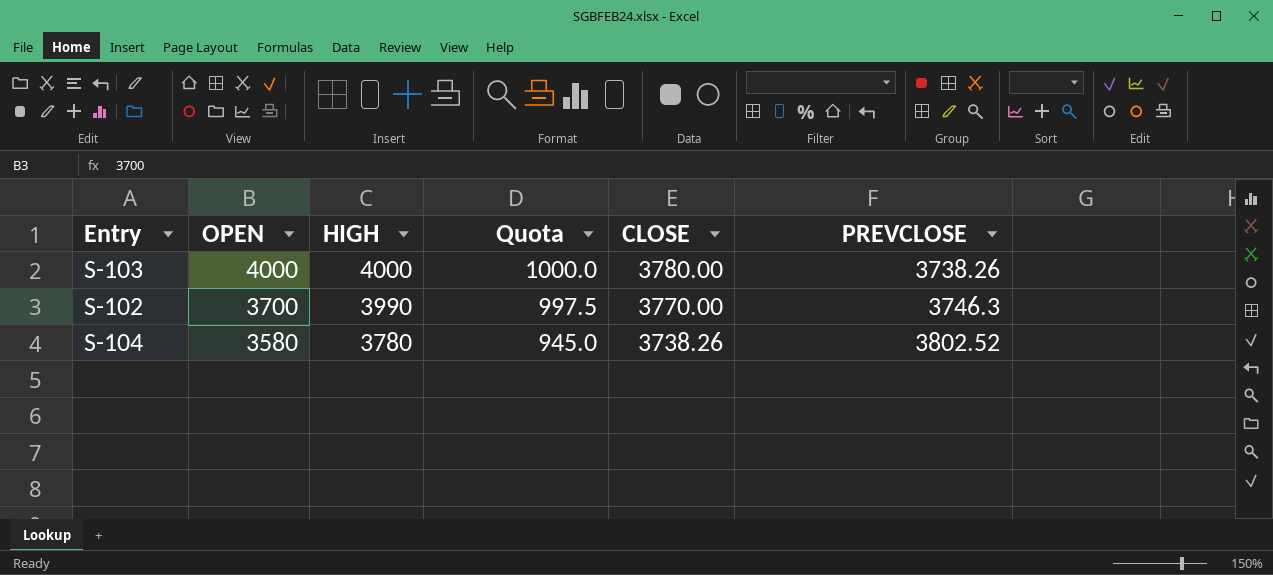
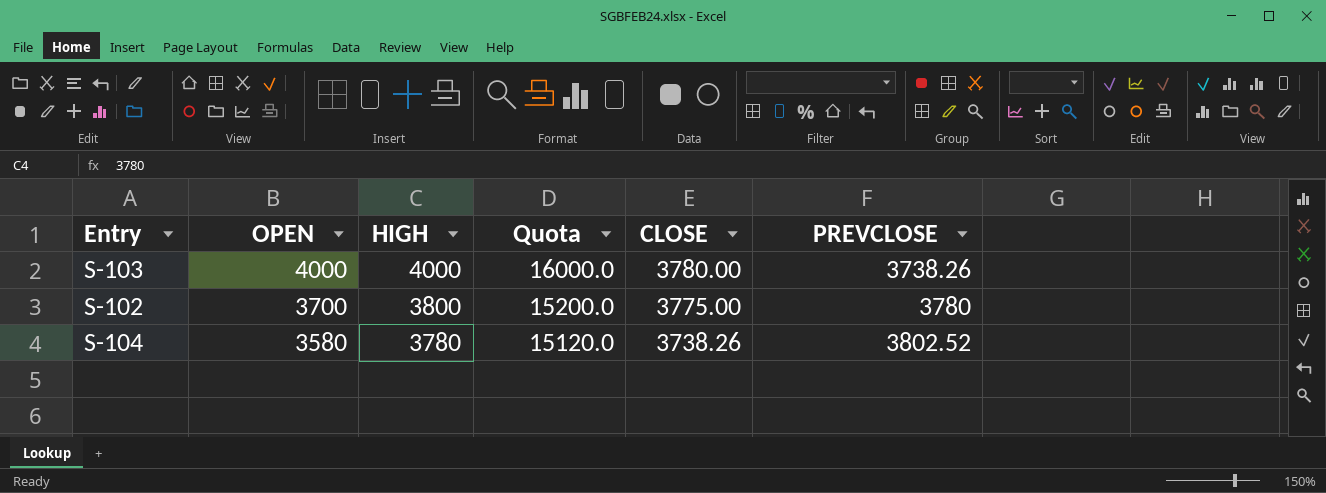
column Quota | formula: [HIGH] * 0.25 -> [HIGH] * 4
S-102 | HIGH: 3990 -> 3800
S-102 | CLOSE: 3770.00 -> 3775.00
S-102 | PREVCLOSE: 3746.3 -> 3780

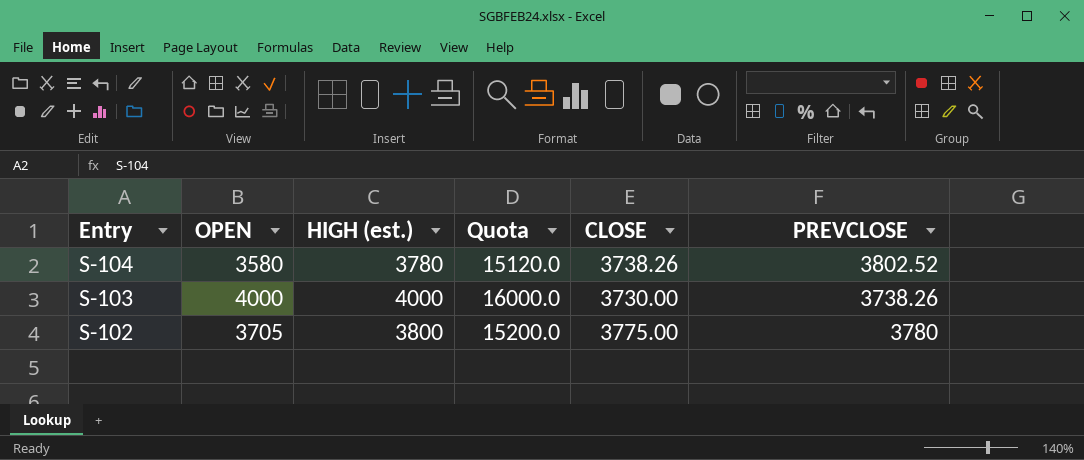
row order: OPEN descending -> Entry descending
column name: HIGH -> HIGH (est.)
S-103 | CLOSE: 3780.00 -> 3730.00
S-102 | OPEN: 3700 -> 3705

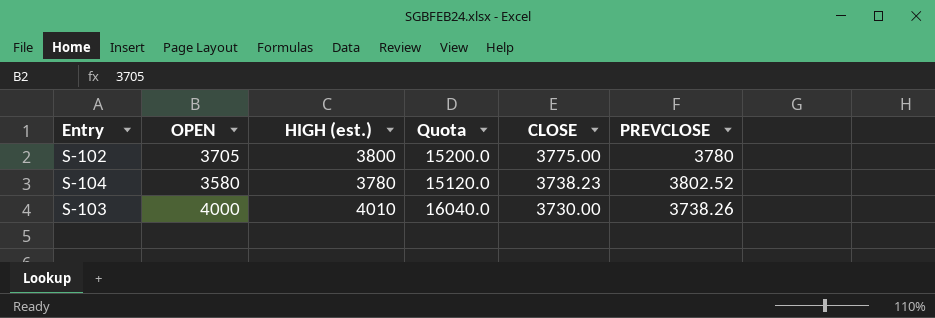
row order: Entry descending -> CLOSE descending
S-104 | CLOSE: 3738.26 -> 3738.23
S-103 | HIGH (est.): 4000 -> 4010
S-103 | Quota: 16000.0 -> 16040.0

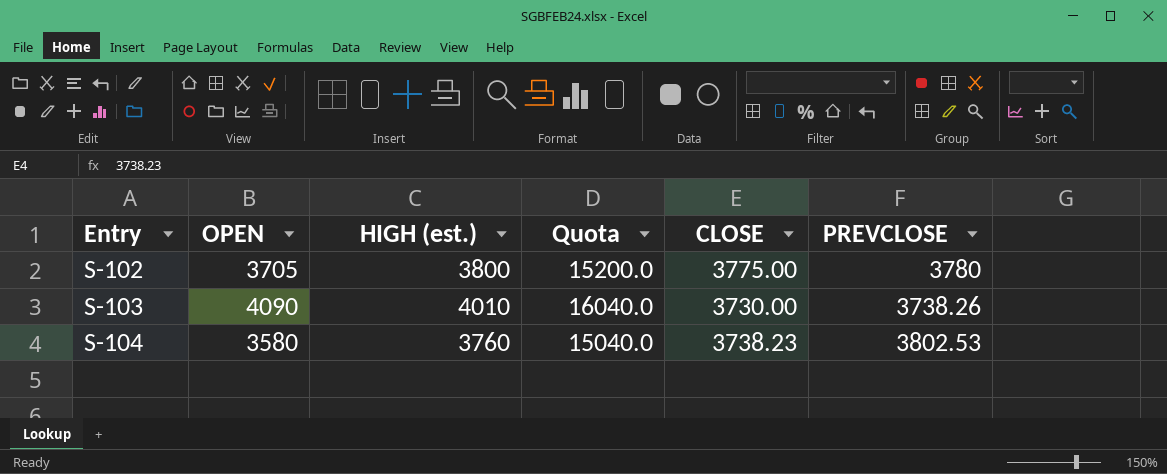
row order: CLOSE descending -> Entry ascending
S-103 | OPEN: 4000 -> 4090
S-104 | HIGH (est.): 3780 -> 3760
S-104 | Quota: 15120.0 -> 15040.0
S-104 | PREVCLOSE: 3802.52 -> 3802.53

